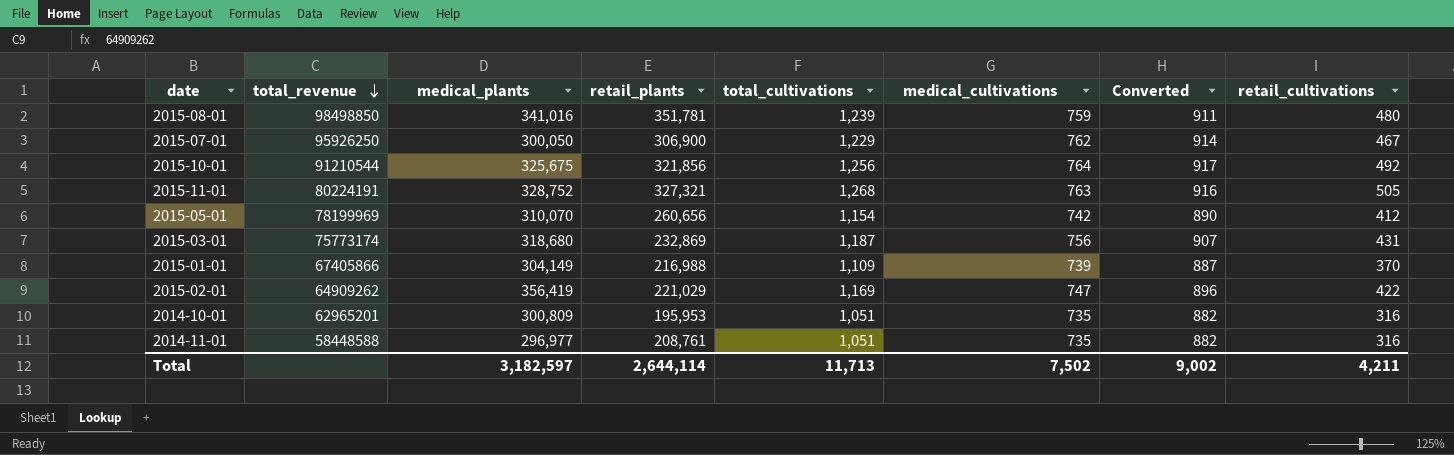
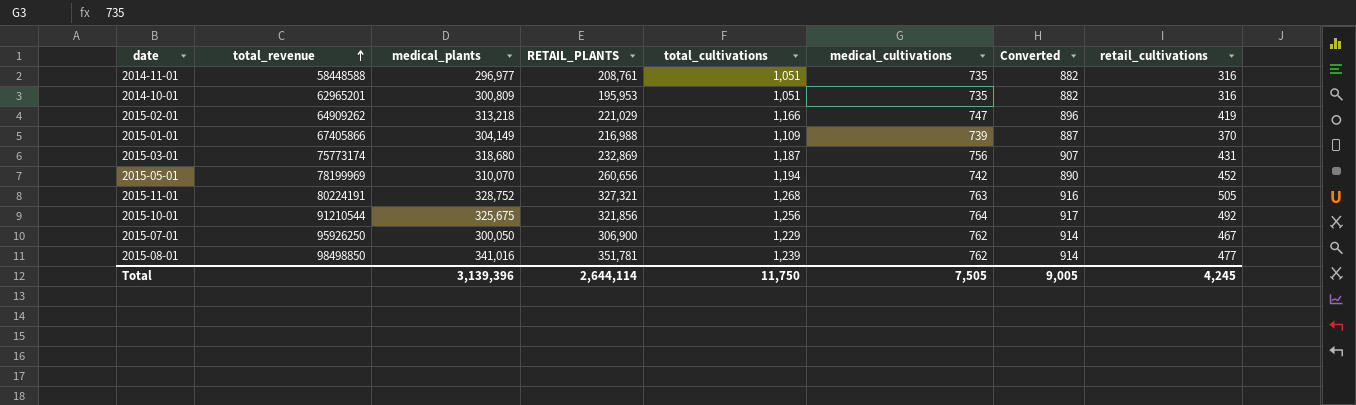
row order: total_revenue descending -> total_revenue ascending
column name: retail_plants -> RETAIL_PLANTS
2015-02-01 | medical_plants: 356,419 -> 313,218
2015-02-01 | total_cultivations: 1,169 -> 1,166
2015-02-01 | retail_cultivations: 422 -> 419
2015-05-01 | total_cultivations: 1,154 -> 1,194
2015-05-01 | retail_cultivations: 412 -> 452
2015-08-01 | medical_cultivations: 759 -> 762
2015-08-01 | Converted: 911 -> 914
2015-08-01 | retail_cultivations: 480 -> 477
Total | medical_plants: 3,182,597 -> 3,139,396
Total | total_cultivations: 11,713 -> 11,750
Total | medical_cultivations: 7,502 -> 7,505
Total | Converted: 9,002 -> 9,005
Total | retail_cultivations: 4,211 -> 4,245

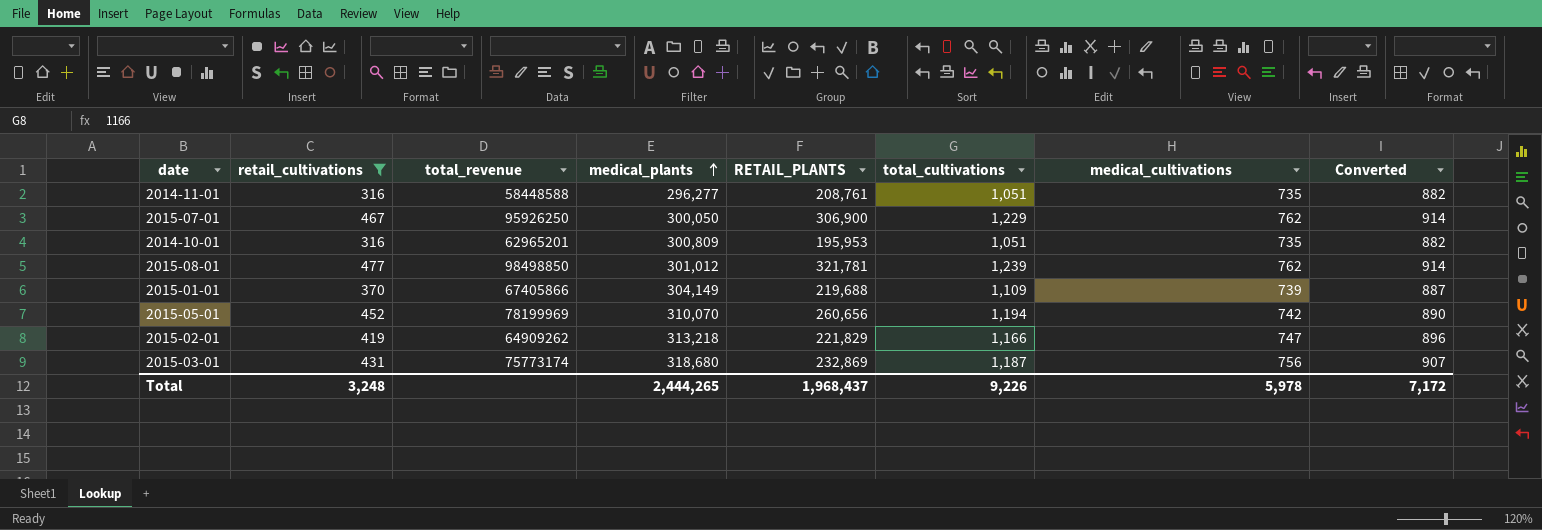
filter: none -> retail_cultivations <= 477
row order: total_revenue ascending -> medical_plants ascending
column retail_cultivations | position: 8 -> 2
2014-11-01 | medical_plants: 296,977 -> 296,277
2015-08-01 | medical_plants: 341,016 -> 301,012
2015-08-01 | RETAIL_PLANTS: 351,781 -> 321,781
2015-01-01 | RETAIL_PLANTS: 216,988 -> 219,688
2015-02-01 | RETAIL_PLANTS: 221,029 -> 221,829
Total | retail_cultivations: 4,245 -> 3,248
Total | medical_plants: 3,139,396 -> 2,444,265
Total | RETAIL_PLANTS: 2,644,114 -> 1,968,437
Total | total_cultivations: 11,750 -> 9,226
Total | medical_cultivations: 7,505 -> 5,978
Total | Converted: 9,005 -> 7,172

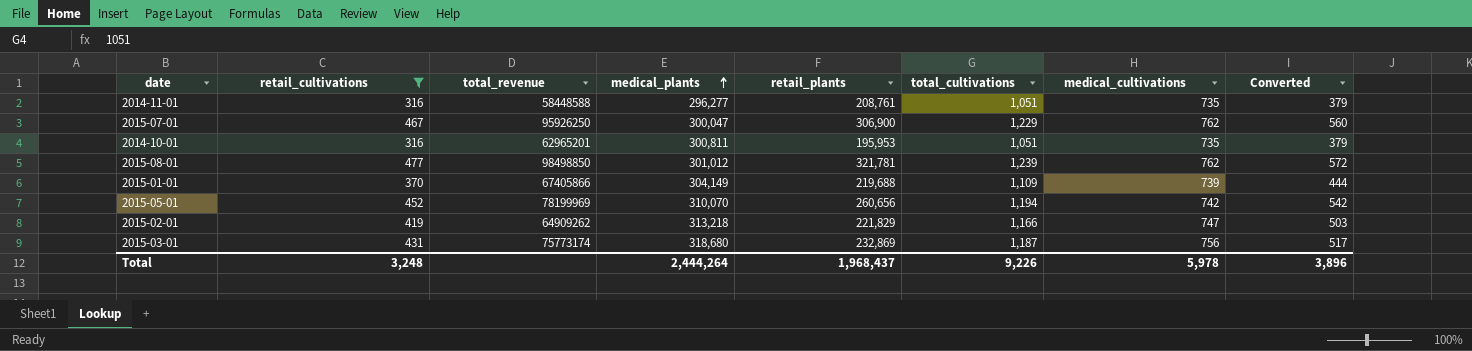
column name: RETAIL_PLANTS -> retail_plants
column Converted | formula: [medical_cultivations] * 1.2 -> [retail_cultivations] * 1.2
2015-07-01 | medical_plants: 300,050 -> 300,047
2014-10-01 | medical_plants: 300,809 -> 300,811
Total | medical_plants: 2,444,265 -> 2,444,264
Total | Converted: 7,172 -> 3,896

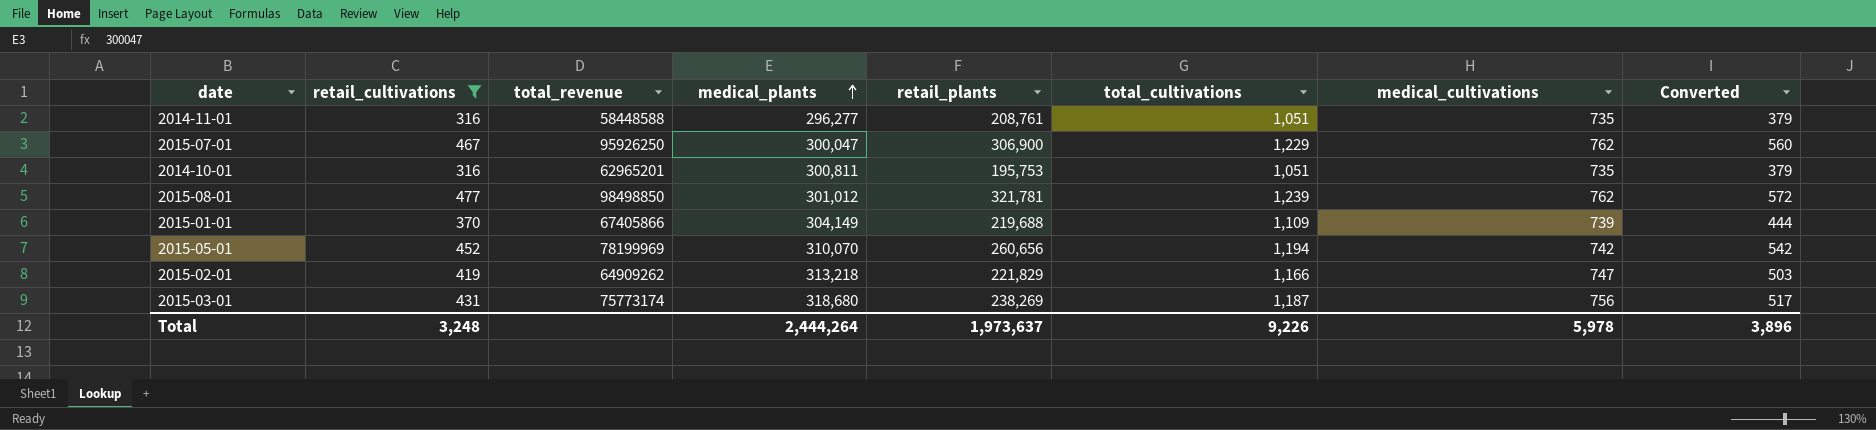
2014-10-01 | retail_plants: 195,953 -> 195,753
2015-03-01 | retail_plants: 232,869 -> 238,269
Total | retail_plants: 1,968,437 -> 1,973,637

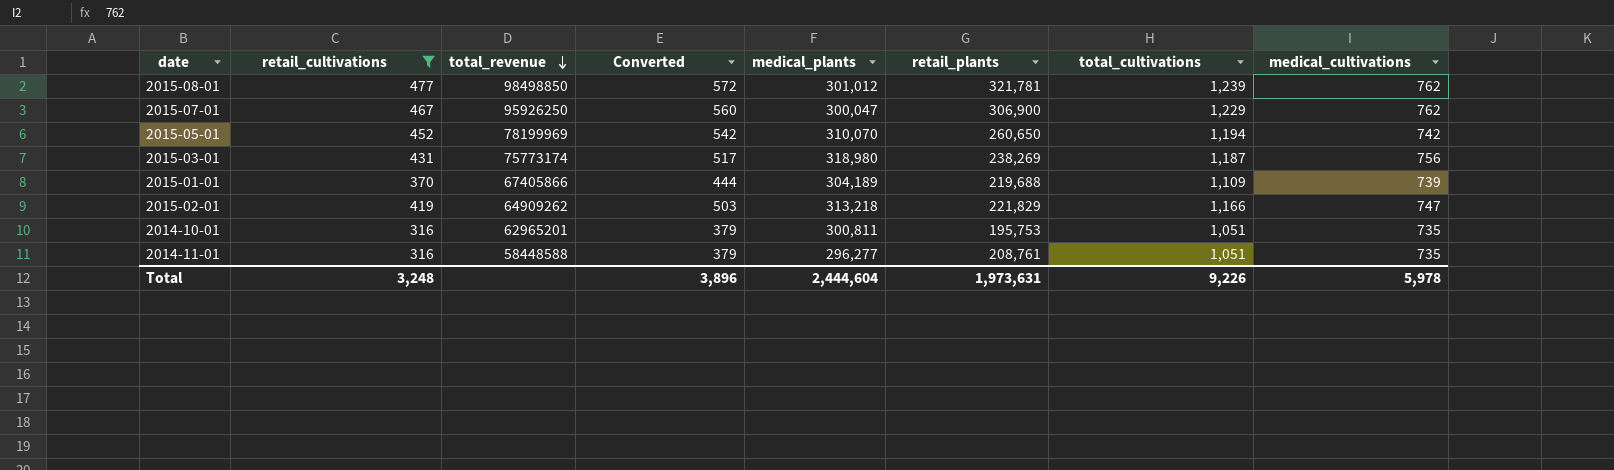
row order: medical_plants ascending -> total_revenue descending
column Converted | position: 8 -> 4
2015-05-01 | retail_plants: 260,656 -> 260,650
2015-03-01 | medical_plants: 318,680 -> 318,980
2015-01-01 | medical_plants: 304,149 -> 304,189
Total | medical_plants: 2,444,264 -> 2,444,604
Total | retail_plants: 1,973,637 -> 1,973,631

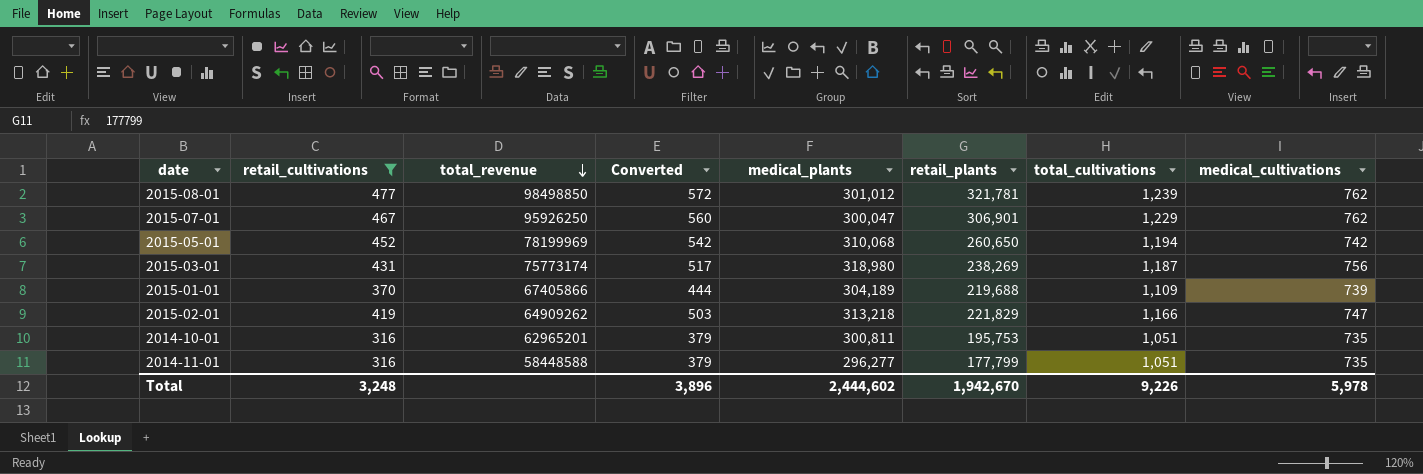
2015-07-01 | retail_plants: 306,900 -> 306,901
2015-05-01 | medical_plants: 310,070 -> 310,068
2014-11-01 | retail_plants: 208,761 -> 177,799
Total | medical_plants: 2,444,604 -> 2,444,602
Total | retail_plants: 1,973,631 -> 1,942,670

